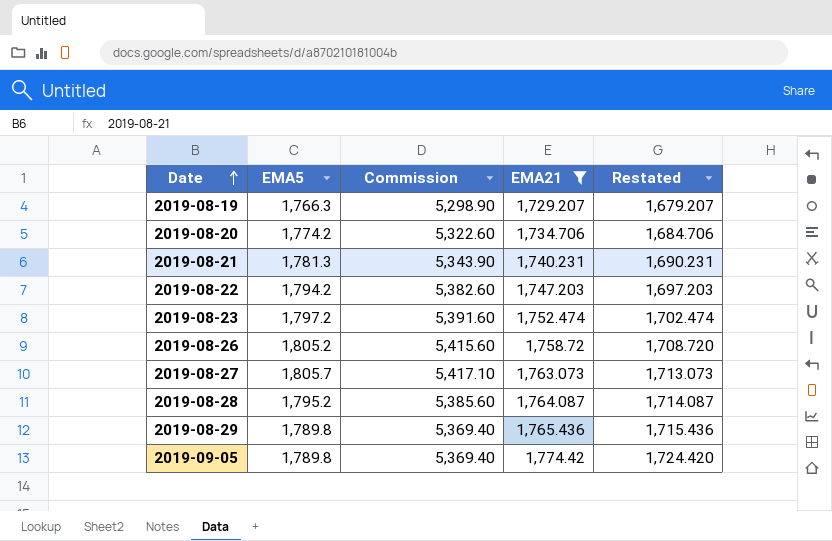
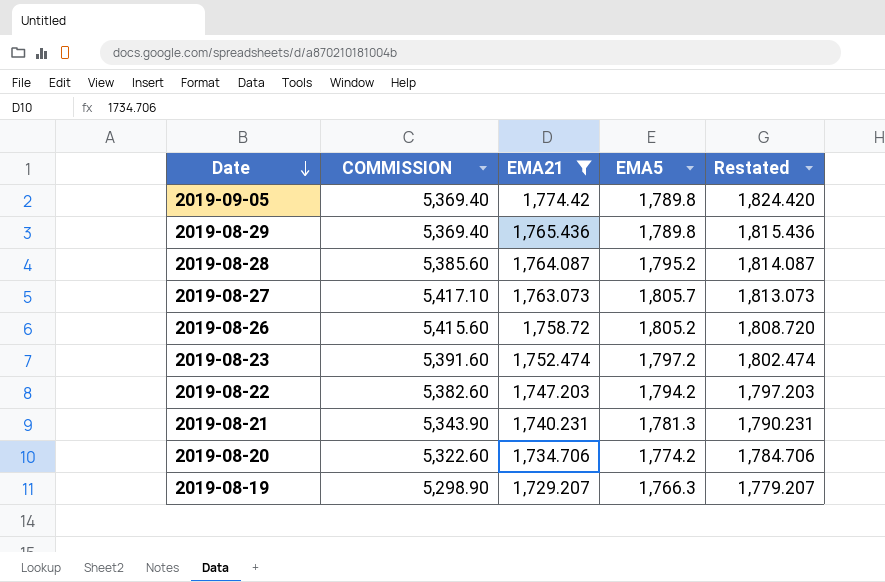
row order: Date ascending -> Date descending
column name: Commission -> COMMISSION
column EMA5 | position: 2 -> 4
column Restated | formula: [EMA21] - 50 -> [EMA21] + 50

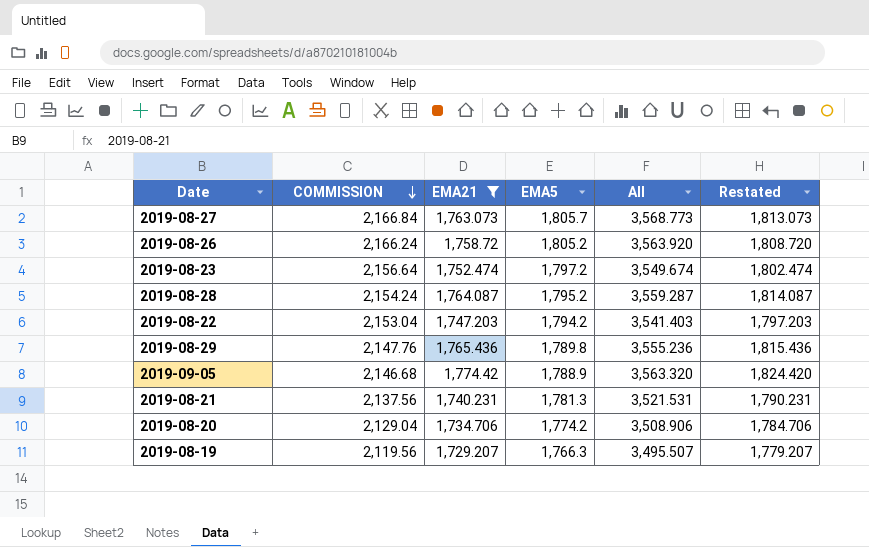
row order: Date descending -> COMMISSION descending
column COMMISSION | formula: [EMA5] * 3 -> [EMA5] * 1.2
column All | formula: none -> [EMA21] + [EMA5]
2019-09-05 | EMA5: 1,789.8 -> 1,788.9

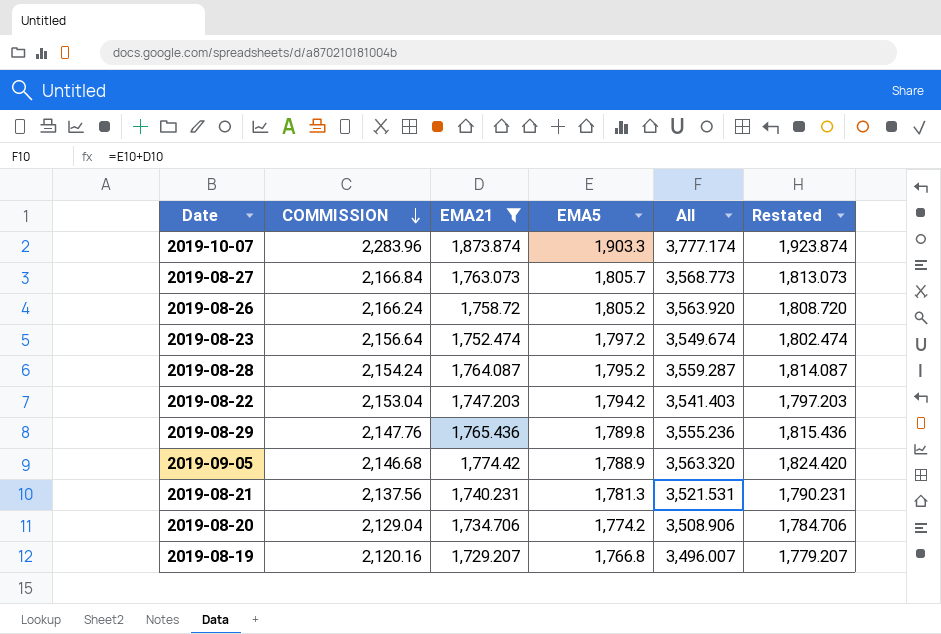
row 2019-10-07: none -> 2,283.96 | 1,873.874 | 1,903.3 | 3,777.174 | 1,923.874
2019-08-19 | COMMISSION: 2,119.56 -> 2,120.16
2019-08-19 | EMA5: 1,766.3 -> 1,766.8
2019-08-19 | All: 3,495.507 -> 3,496.007

